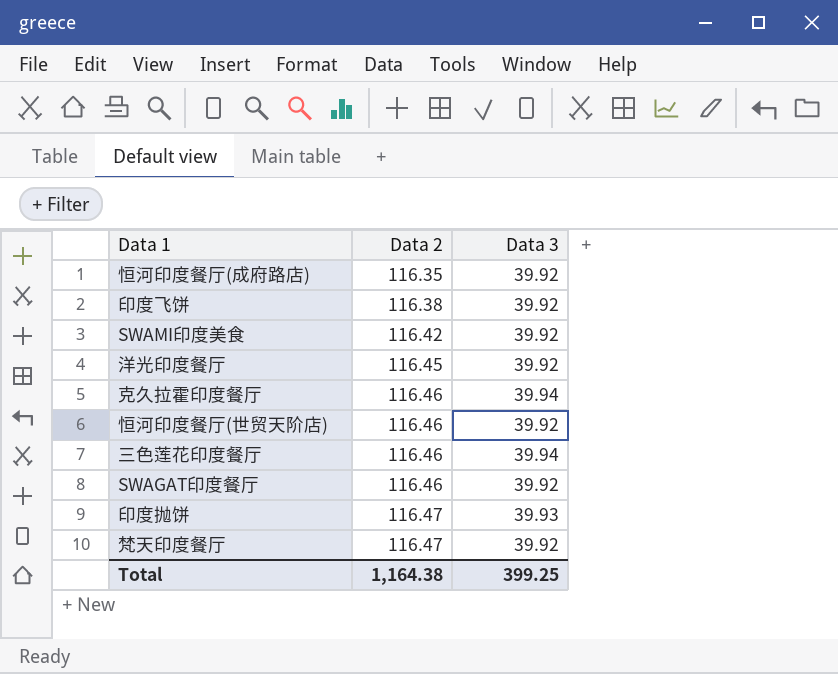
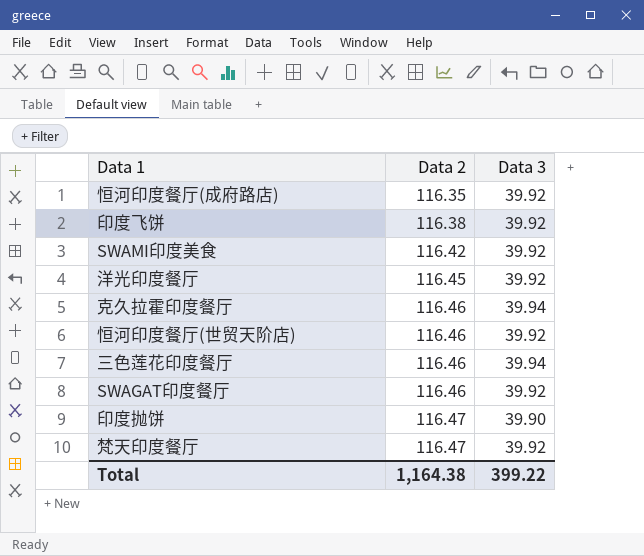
印度抛饼 | Data 3: 39.93 -> 39.90
Total | Data 3: 399.25 -> 399.22

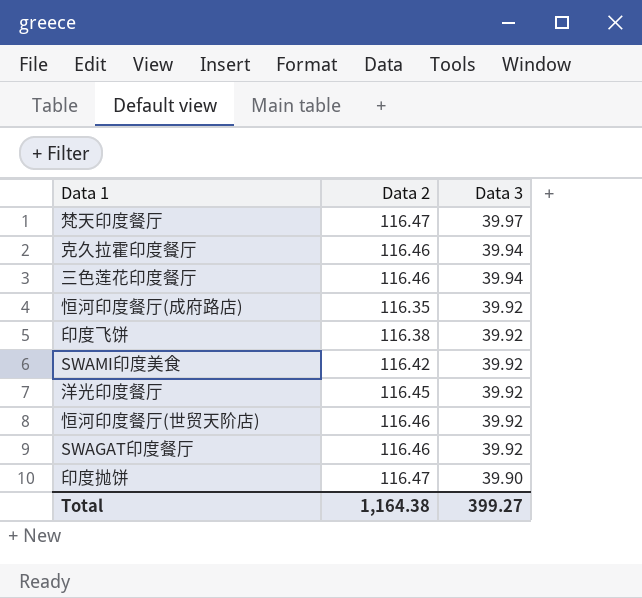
row order: Data 2 ascending -> Data 3 descending
梵天印度餐厅 | Data 3: 39.92 -> 39.97
Total | Data 3: 399.22 -> 399.27

